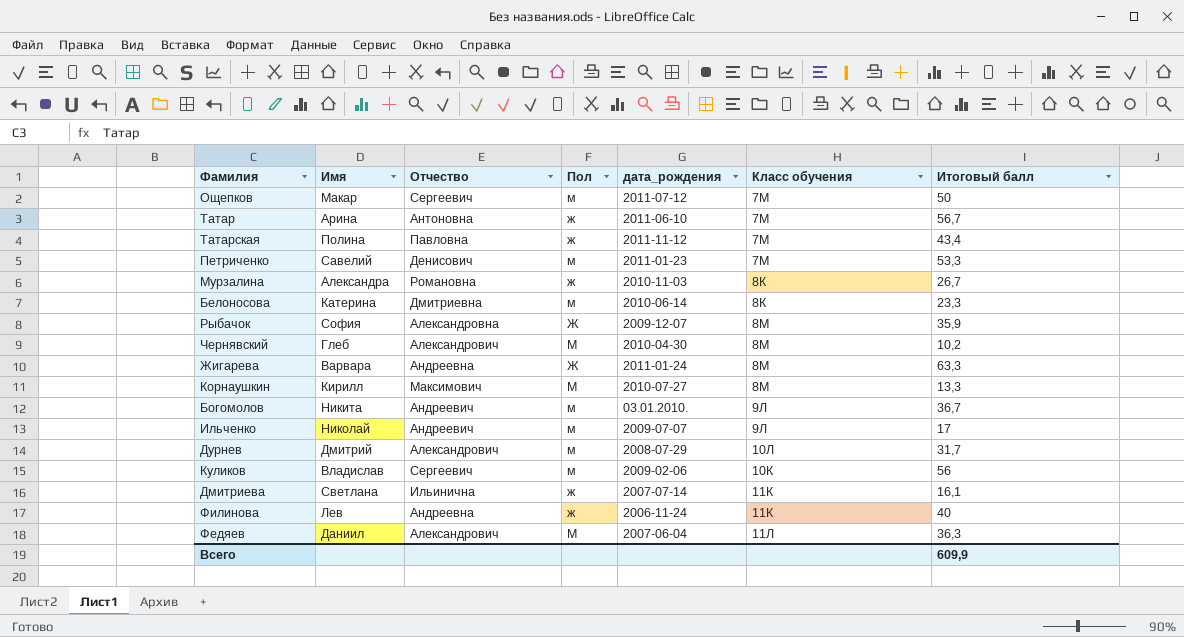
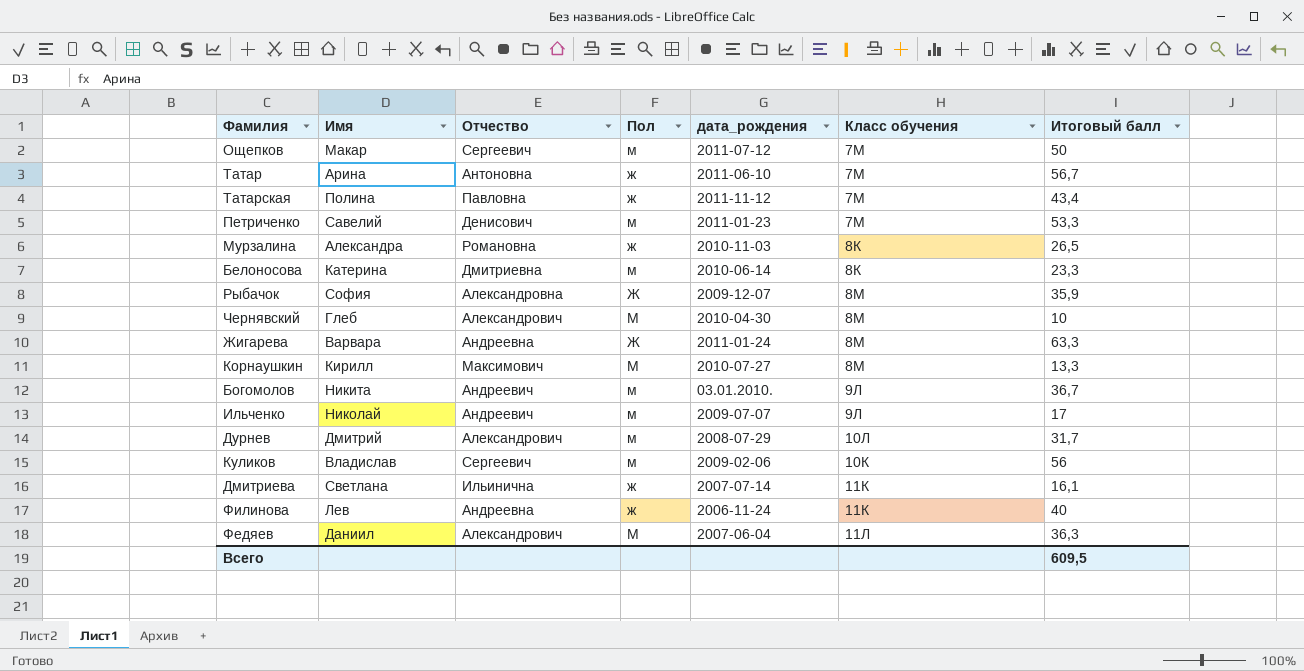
Мурзалина | Итоговый балл: 26,7 -> 26,5
Чернявский | Итоговый балл: 10,2 -> 10
Всего | Итоговый балл: 609,9 -> 609,5

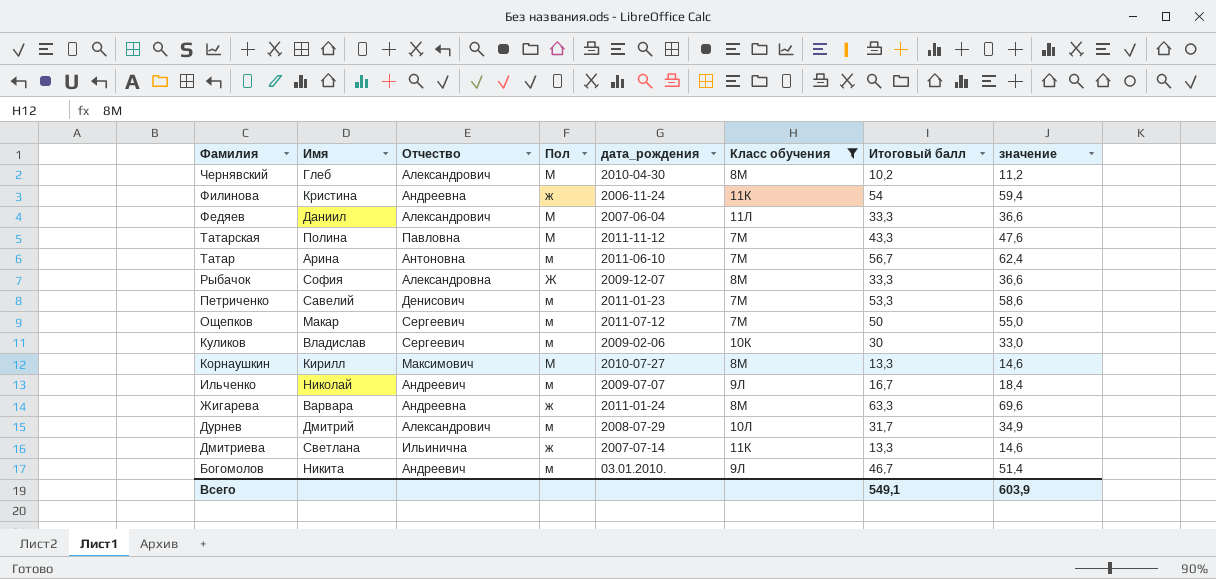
filter: none -> Класс обучения != 8К
row order: none -> Фамилия descending
column значение | formula: none -> [Итоговый балл] * 1,1
Чернявский | Итоговый балл: 10 -> 10,2
Филинова | Имя: Лев -> Кристина
Филинова | Итоговый балл: 40 -> 54
Федяев | Итоговый балл: 36,3 -> 33,3
Татарская | Пол: ж -> М
Татарская | Итоговый балл: 43,4 -> 43,3
Татар | Пол: ж -> м
Рыбачок | Итоговый балл: 35,9 -> 33,3
Куликов | Итоговый балл: 56 -> 30
Ильченко | Итоговый балл: 17 -> 16,7
Жигарева | Пол: Ж -> ж
Дмитриева | Итоговый балл: 16,1 -> 13,3
Богомолов | Итоговый балл: 36,7 -> 46,7
Всего | Итоговый балл: 609,5 -> 549,1

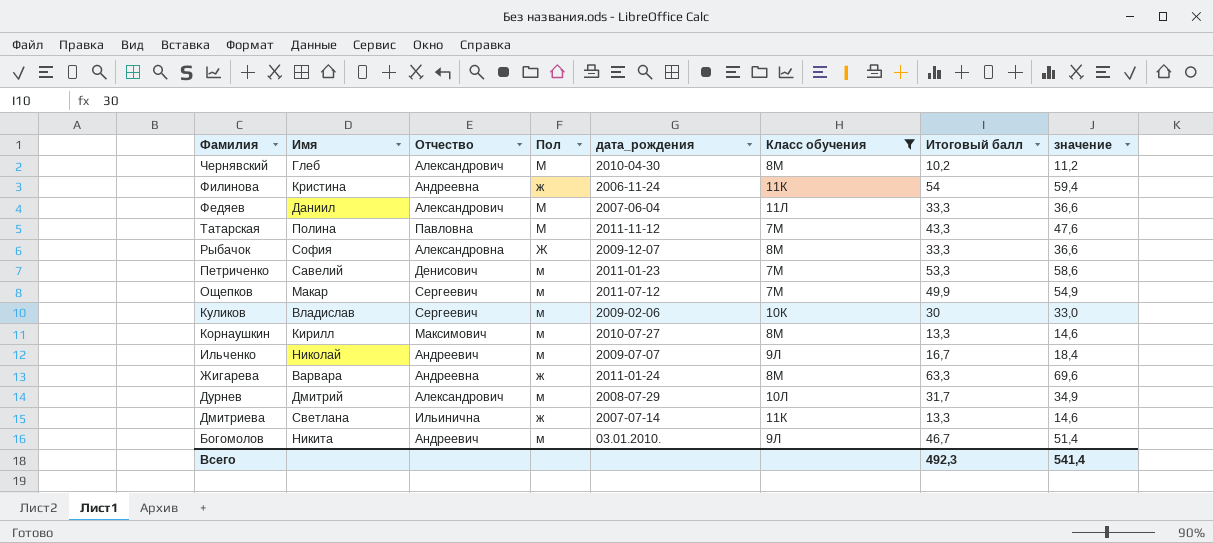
row Татар: Арина | Антоновна | м | 2011-06-10 | 7М | 56,7 | 62,4 -> none
Ощепков | Итоговый балл: 50 -> 49,9
Ощепков | значение: 55,0 -> 54,9
Корнаушкин | Пол: М -> м
Всего | Итоговый балл: 549,1 -> 492,3
Всего | значение: 603,9 -> 541,4

